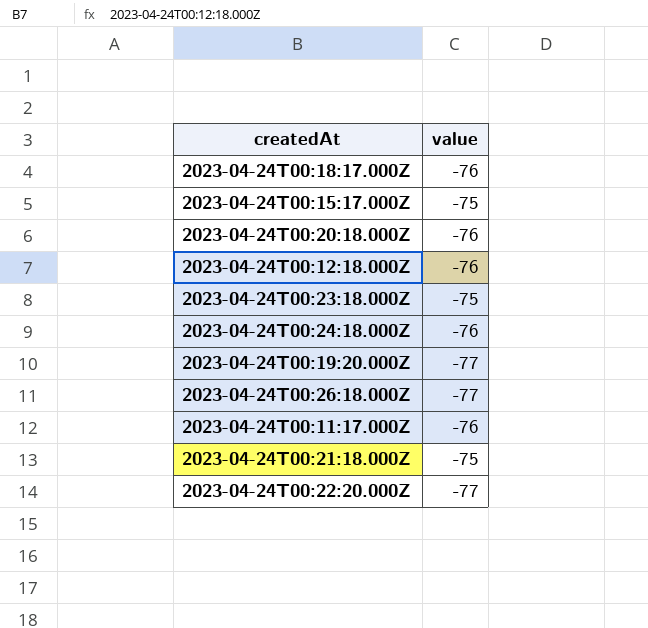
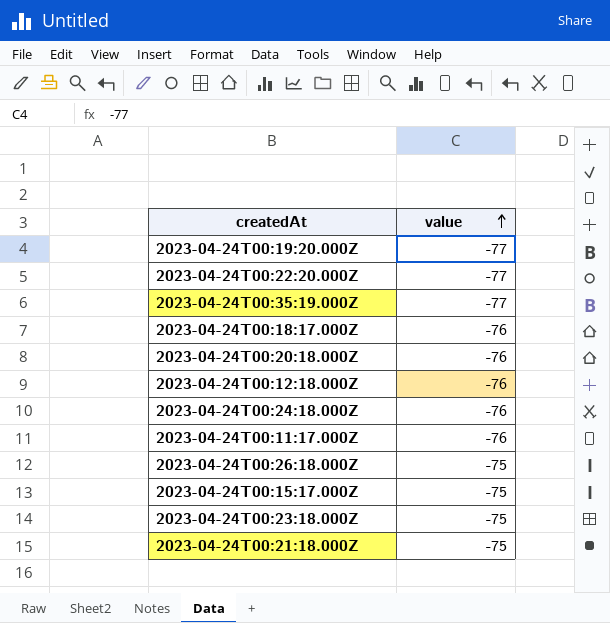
row order: none -> value ascending
row 2023-04-24T00:35:19.000Z: none -> -77
2023-04-24T00:26:18.000Z | value: -77 -> -75

